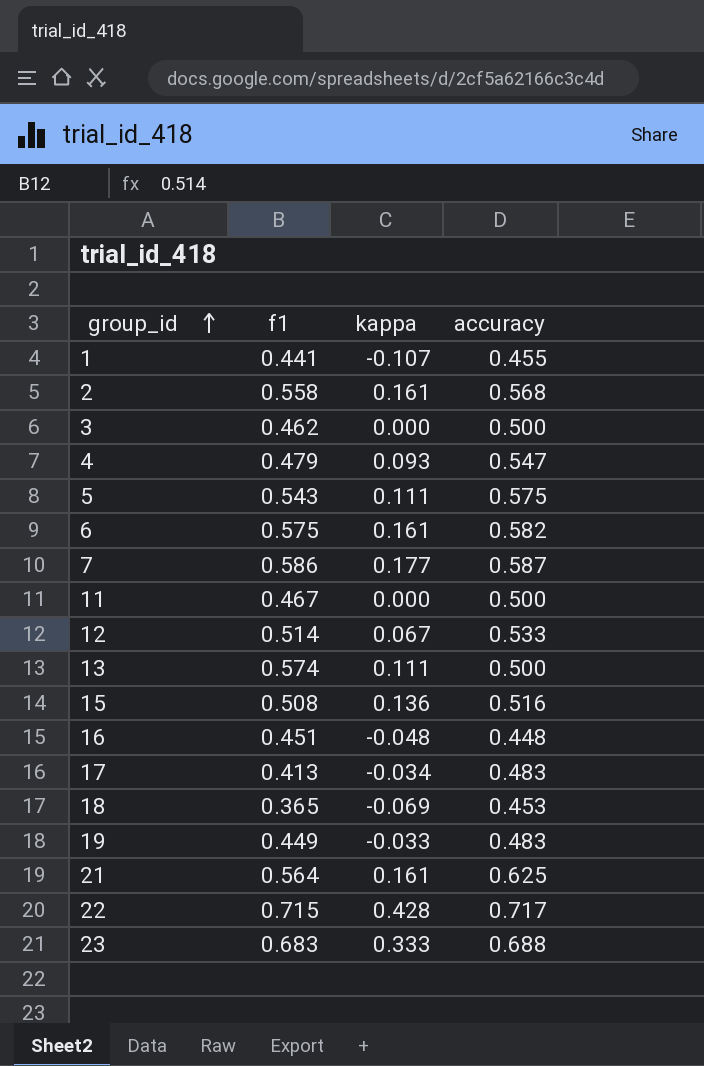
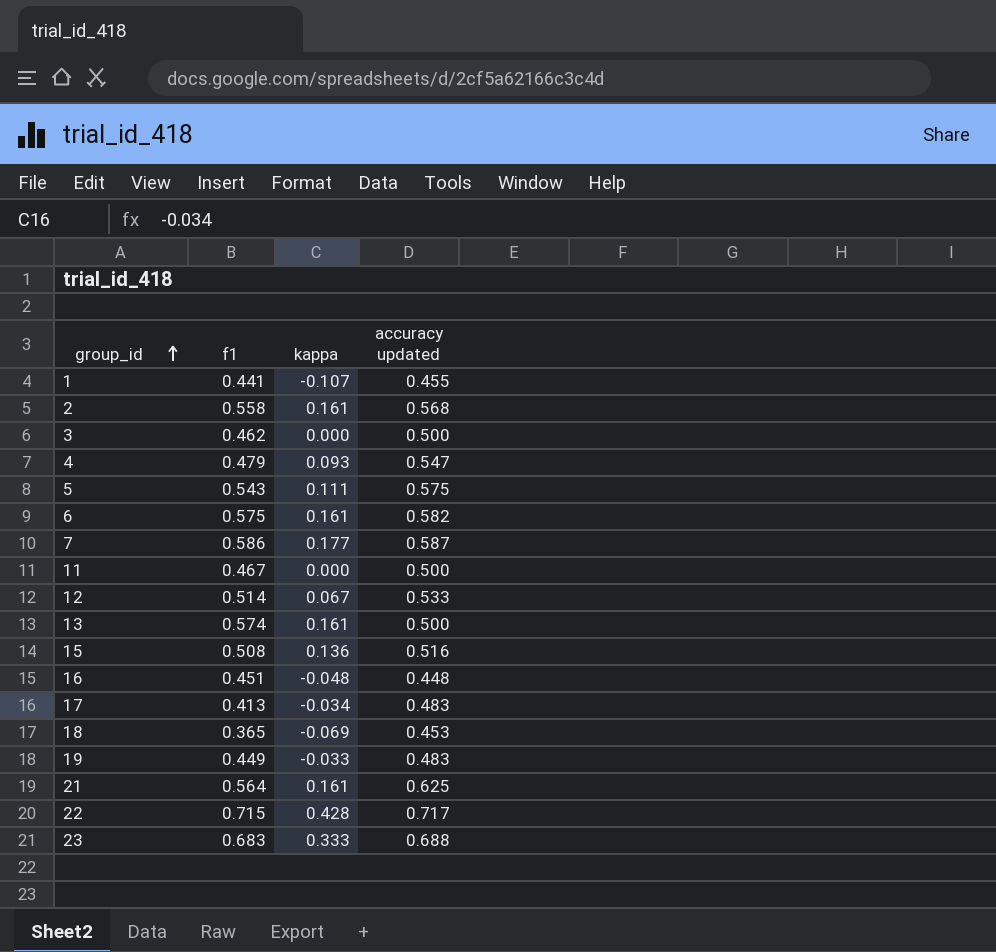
column name: accuracy -> accuracy updated
13 | kappa: 0.111 -> 0.161

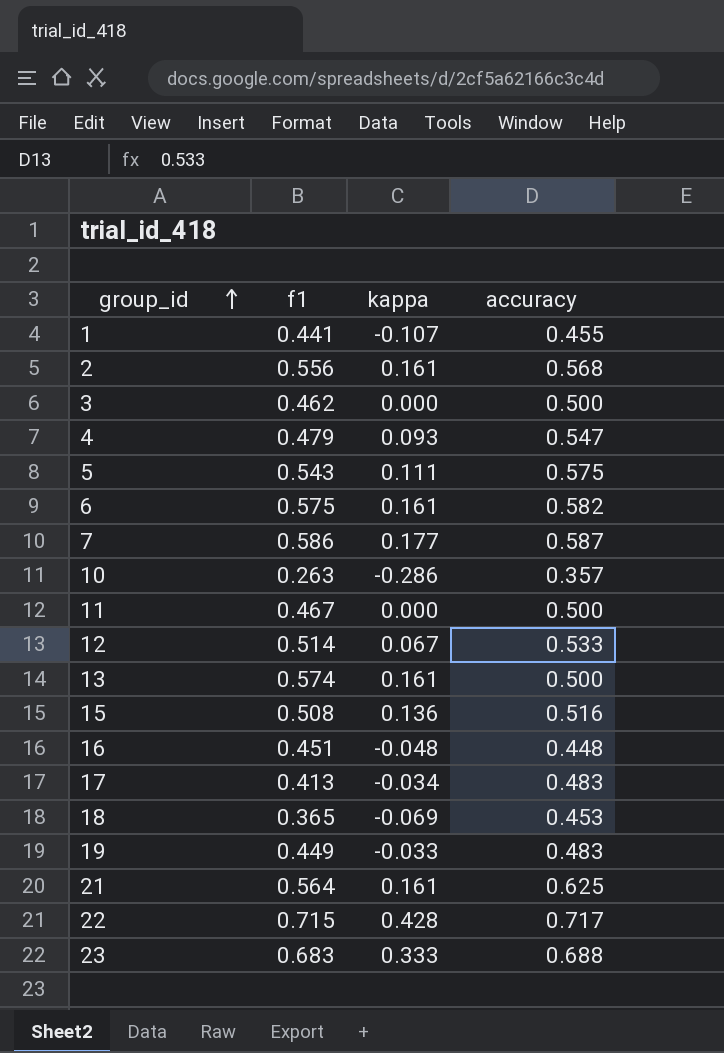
column name: accuracy updated -> accuracy
2 | f1: 0.558 -> 0.556
row 10: none -> 0.263 | -0.286 | 0.357

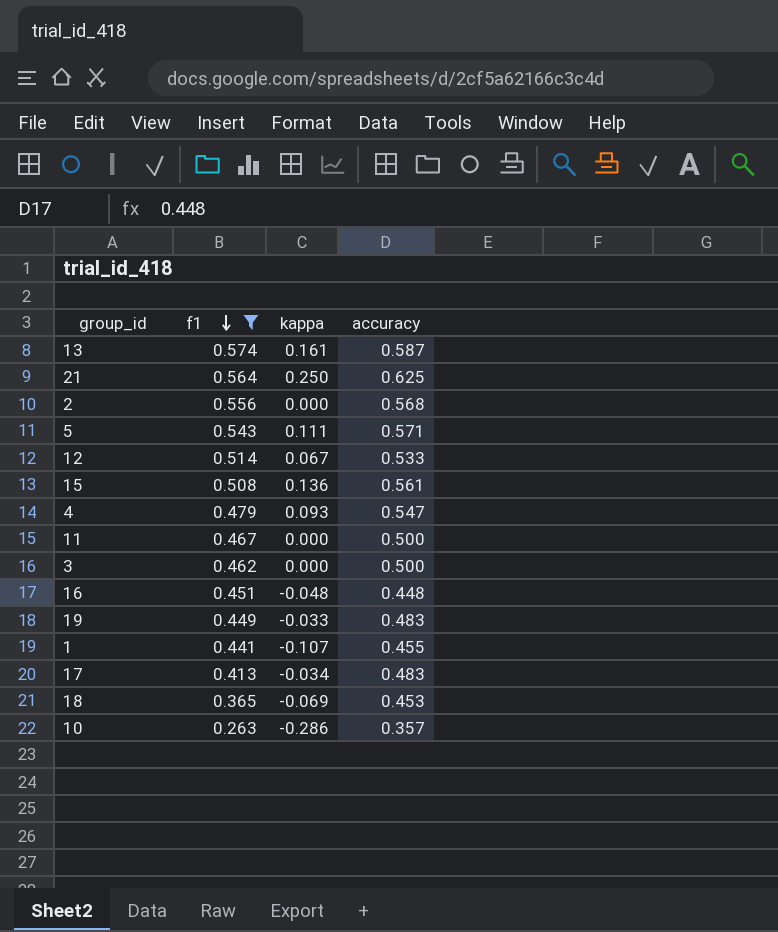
filter: none -> f1 <= 0.574
row order: group_id ascending -> f1 descending
13 | accuracy: 0.500 -> 0.587
21 | kappa: 0.161 -> 0.250
2 | kappa: 0.161 -> 0.000
5 | accuracy: 0.575 -> 0.571
15 | accuracy: 0.516 -> 0.561

